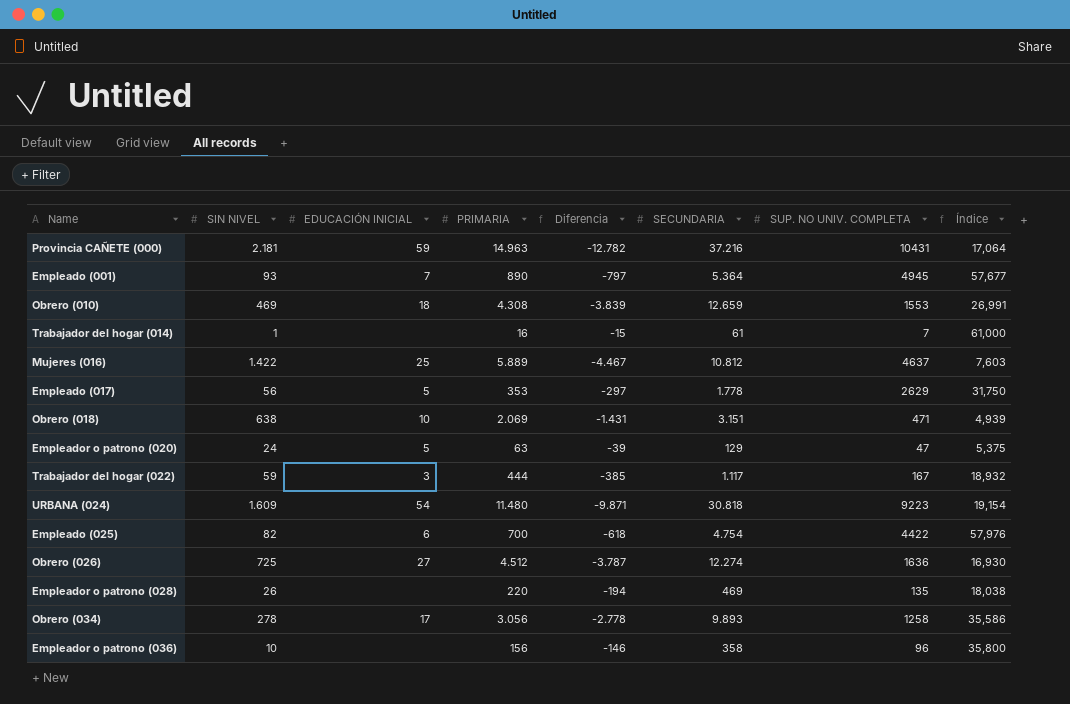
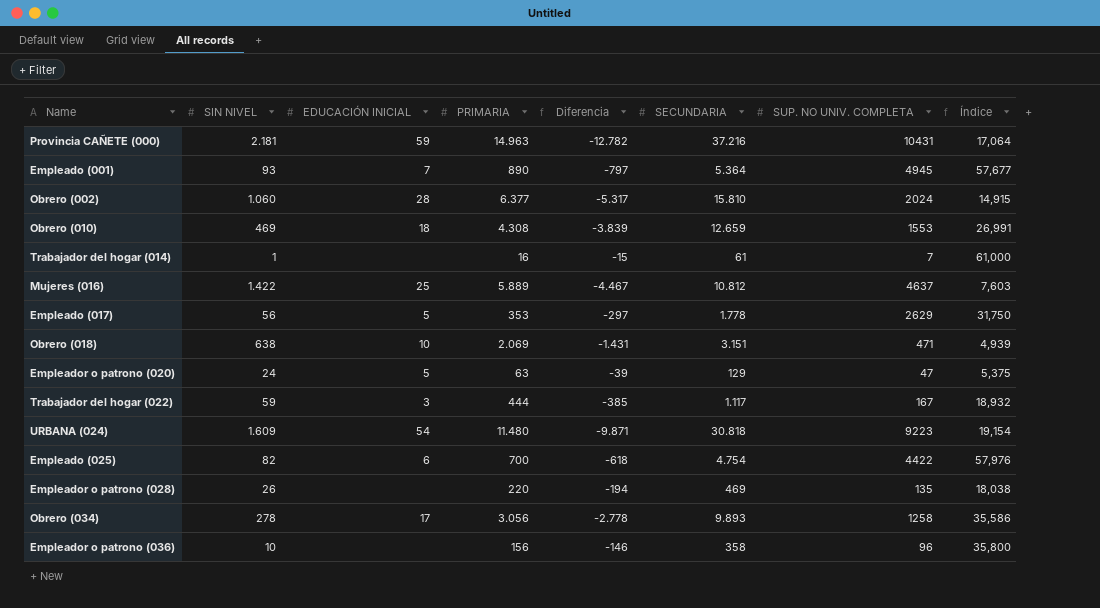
row Obrero (026): 725 | 27 | 4.512 | -3.787 | 12.274 | 1636 | 16,930 -> none
row Obrero (002): none -> 1.060 | 28 | 6.377 | -5.317 | 15.810 | 2024 | 14,915

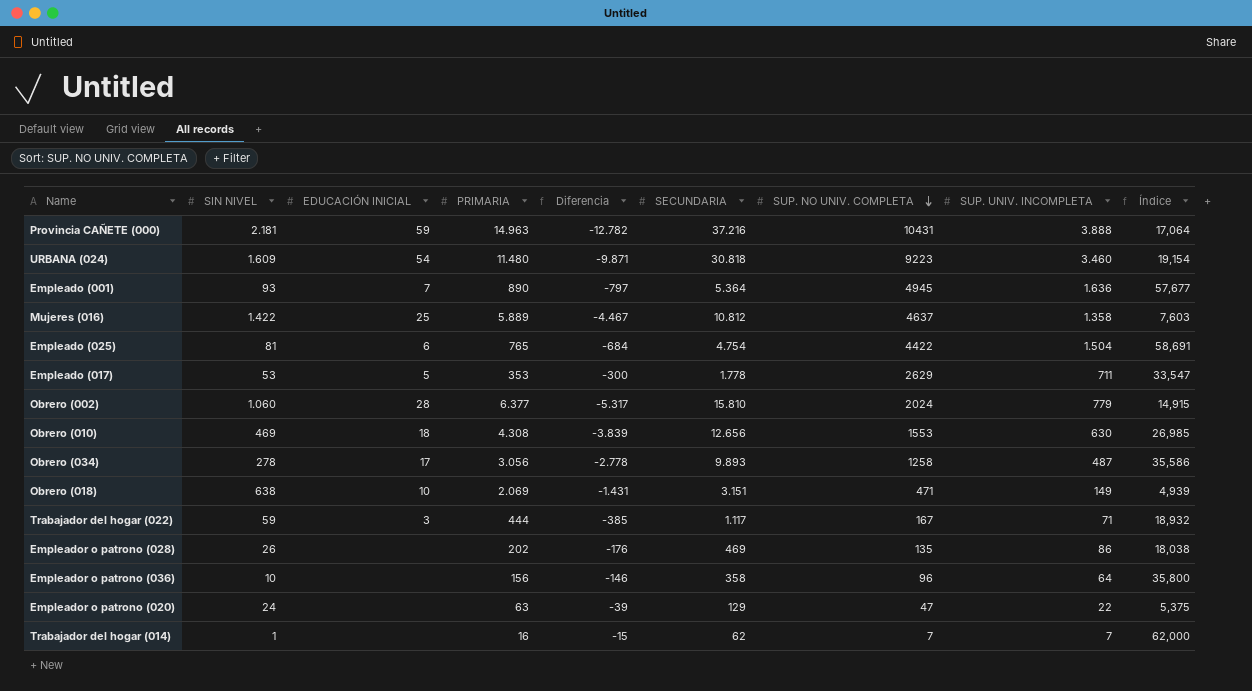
row order: none -> SUP. NO UNIV. COMPLETA descending
column SUP. UNIV. INCOMPLETA | position: none -> 8
Empleado (025) | SIN NIVEL: 82 -> 81
Empleado (025) | PRIMARIA: 700 -> 765
Empleado (025) | Diferencia: -618 -> -684
Empleado (025) | Índice: 57,976 -> 58,691
Empleado (017) | SIN NIVEL: 56 -> 53
Empleado (017) | Diferencia: -297 -> -300
Empleado (017) | Índice: 31,750 -> 33,547
Obrero (010) | SECUNDARIA: 12.659 -> 12.656
Obrero (010) | Índice: 26,991 -> 26,985
Empleador o patrono (028) | PRIMARIA: 220 -> 202
Empleador o patrono (028) | Diferencia: -194 -> -176
Empleador o patrono (020) | EDUCACIÓN INICIAL: 5 -> none
Trabajador del hogar (014) | SECUNDARIA: 61 -> 62
Trabajador del hogar (014) | Índice: 61,000 -> 62,000

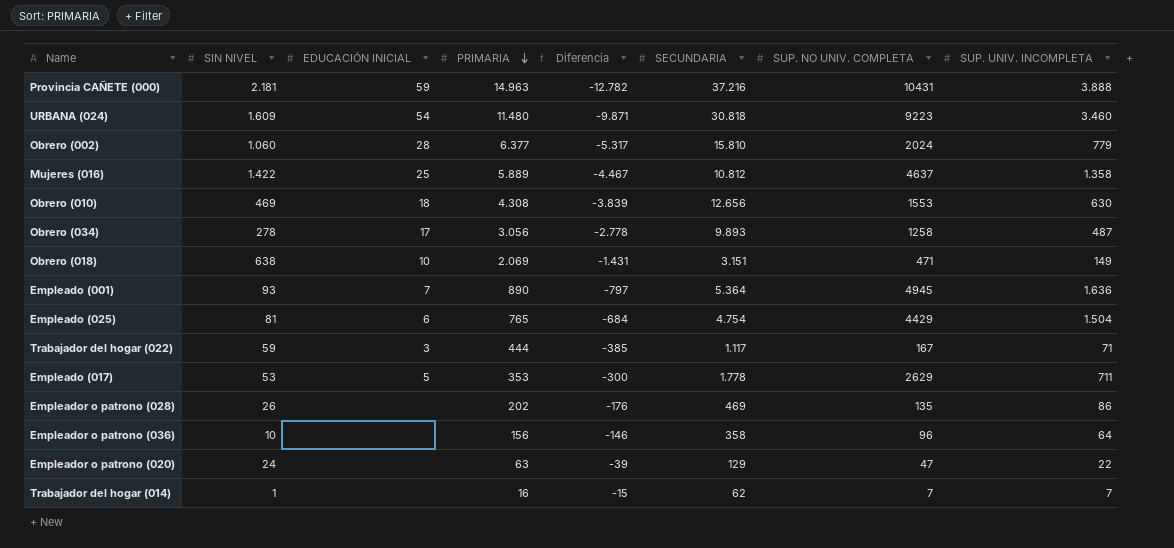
row order: SUP. NO UNIV. COMPLETA descending -> PRIMARIA descending
column Índice | formula: [SECUNDARIA] / [SIN NIVEL] -> none
Empleado (025) | SUP. NO UNIV. COMPLETA: 4422 -> 4429

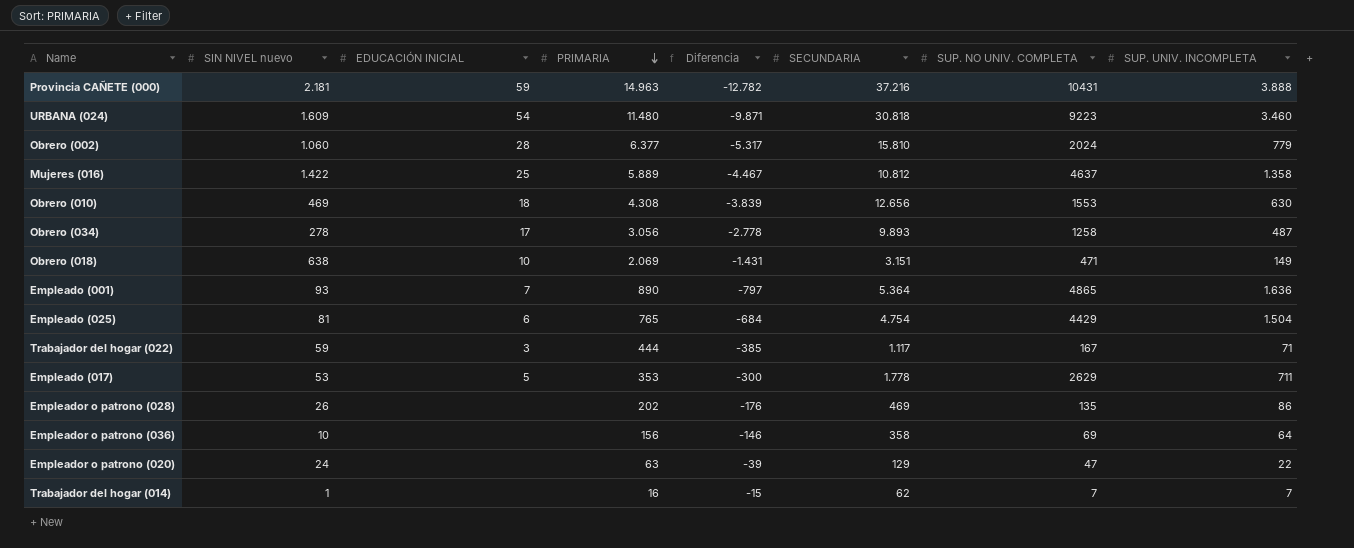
column name: SIN NIVEL -> SIN NIVEL nuevo
Empleado (001) | SUP. NO UNIV. COMPLETA: 4945 -> 4865
Empleador o patrono (036) | SUP. NO UNIV. COMPLETA: 96 -> 69

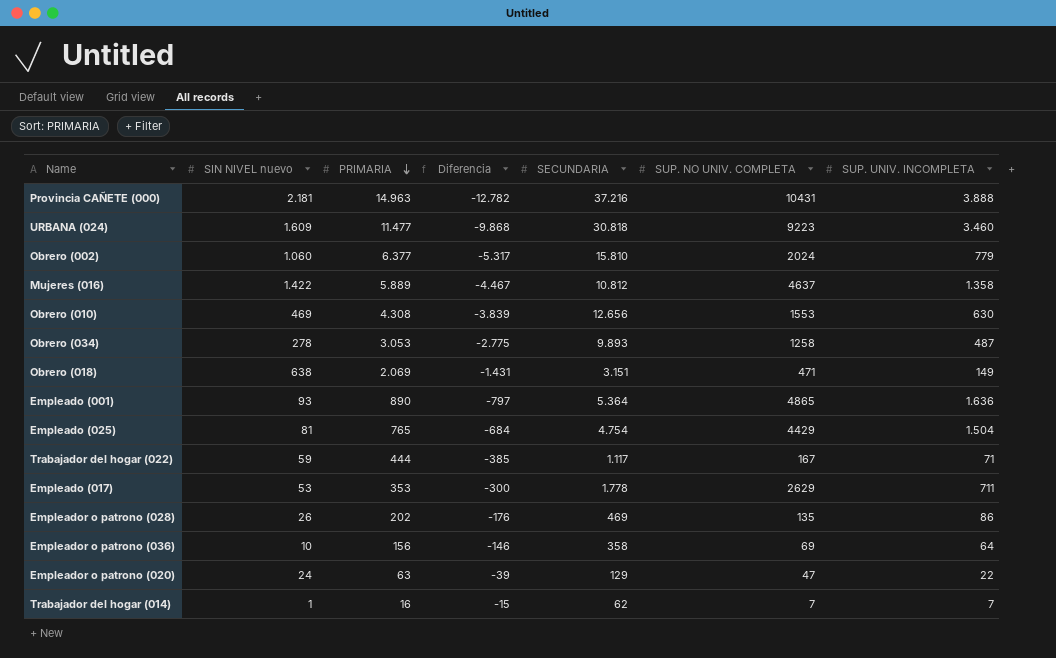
column EDUCACIÓN INICIAL | position: 3 -> none
URBANA (024) | PRIMARIA: 11.480 -> 11.477
URBANA (024) | Diferencia: -9.871 -> -9.868
Obrero (034) | PRIMARIA: 3.056 -> 3.053
Obrero (034) | Diferencia: -2.778 -> -2.775

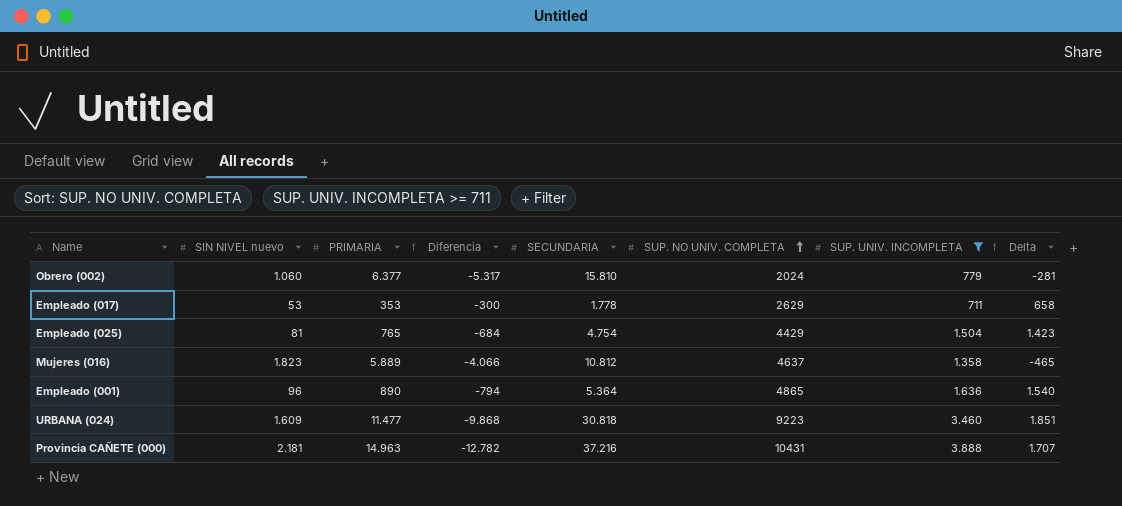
filter: none -> SUP. UNIV. INCOMPLETA >= 711
row order: PRIMARIA descending -> SUP. NO UNIV. COMPLETA ascending
column Delta | formula: none -> [SUP. UNIV. INCOMPLETA] - [SIN NIVEL nuevo]
Mujeres (016) | SIN NIVEL nuevo: 1.422 -> 1.823
Mujeres (016) | Diferencia: -4.467 -> -4.066
Empleado (001) | SIN NIVEL nuevo: 93 -> 96
Empleado (001) | Diferencia: -797 -> -794

